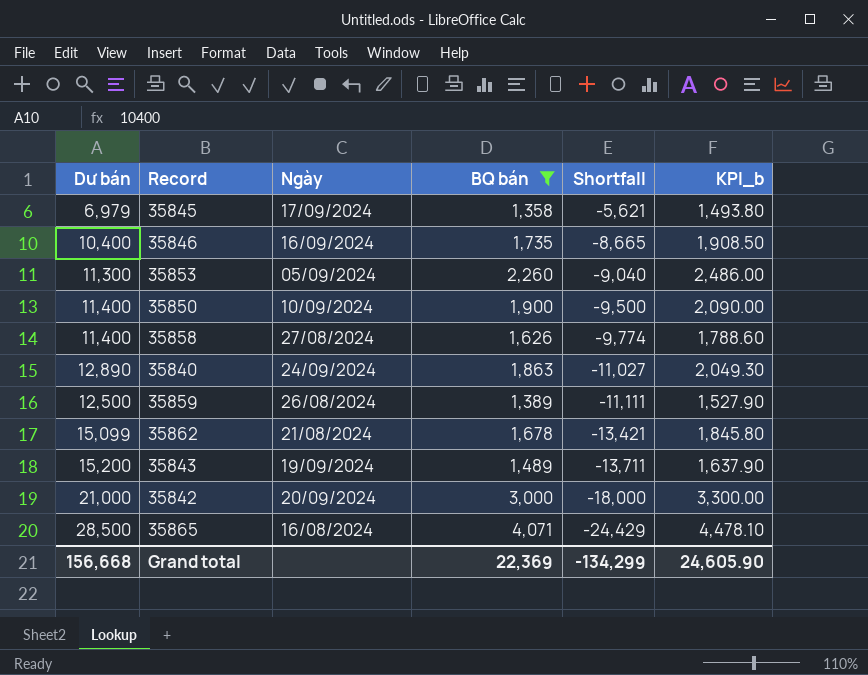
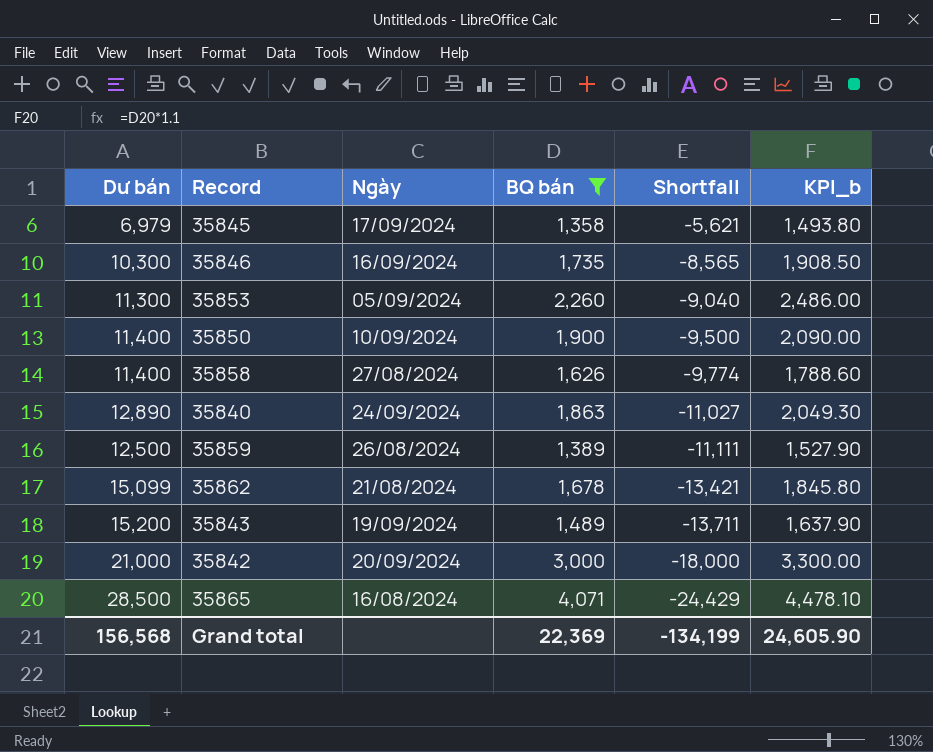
35846 | Dư bán: 10,400 -> 10,300
35846 | Shortfall: -8,665 -> -8,565
Grand total | Dư bán: 156,668 -> 156,568
Grand total | Shortfall: -134,299 -> -134,199

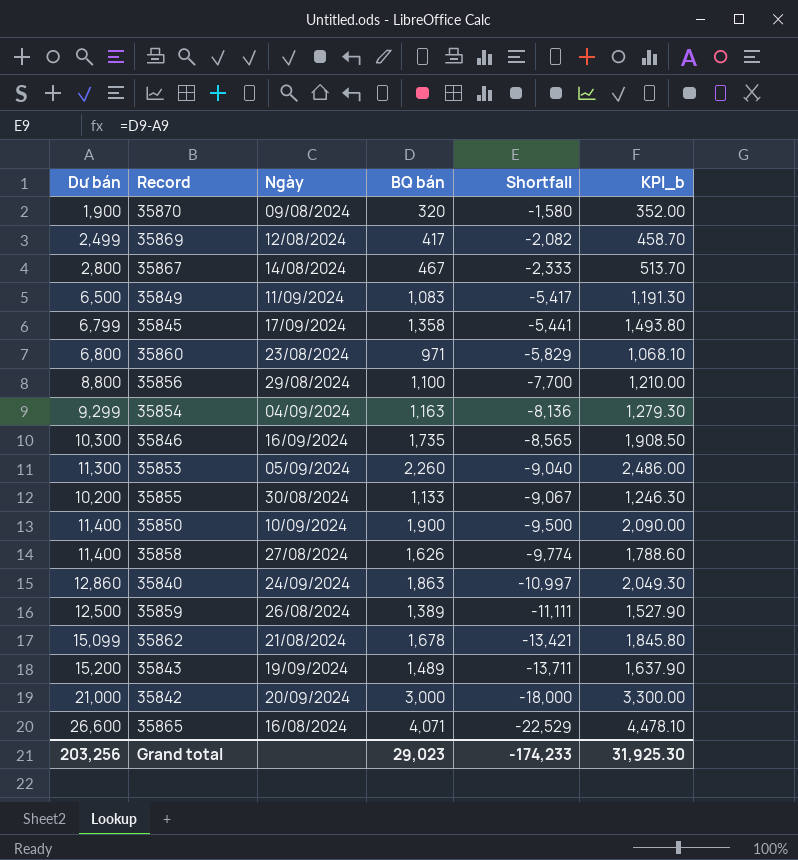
filter: BQ bán >= 1,358 -> none
35845 | Dư bán: 6,979 -> 6,799
35845 | Shortfall: -5,621 -> -5,441
35840 | Dư bán: 12,890 -> 12,860
35840 | Shortfall: -11,027 -> -10,997
35865 | Dư bán: 28,500 -> 26,600
35865 | Shortfall: -24,429 -> -22,529
Grand total | Dư bán: 156,568 -> 203,256
Grand total | BQ bán: 22,369 -> 29,023
Grand total | Shortfall: -134,199 -> -174,233
Grand total | KPI_b: 24,605.90 -> 31,925.30

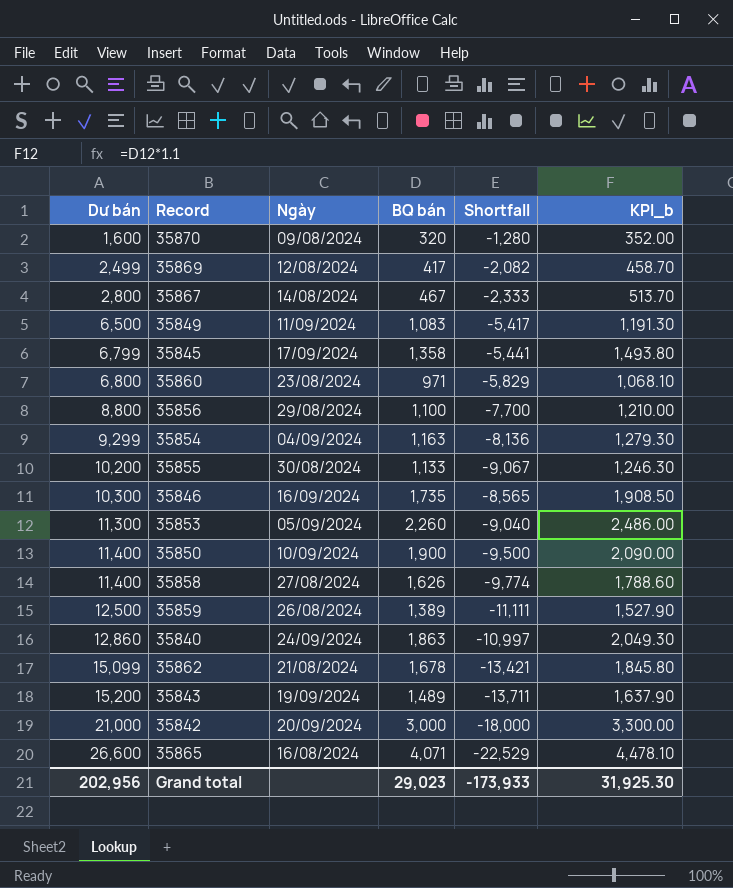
row order: Shortfall descending -> Dư bán ascending
35870 | Dư bán: 1,900 -> 1,600
35870 | Shortfall: -1,580 -> -1,280
Grand total | Dư bán: 203,256 -> 202,956
Grand total | Shortfall: -174,233 -> -173,933

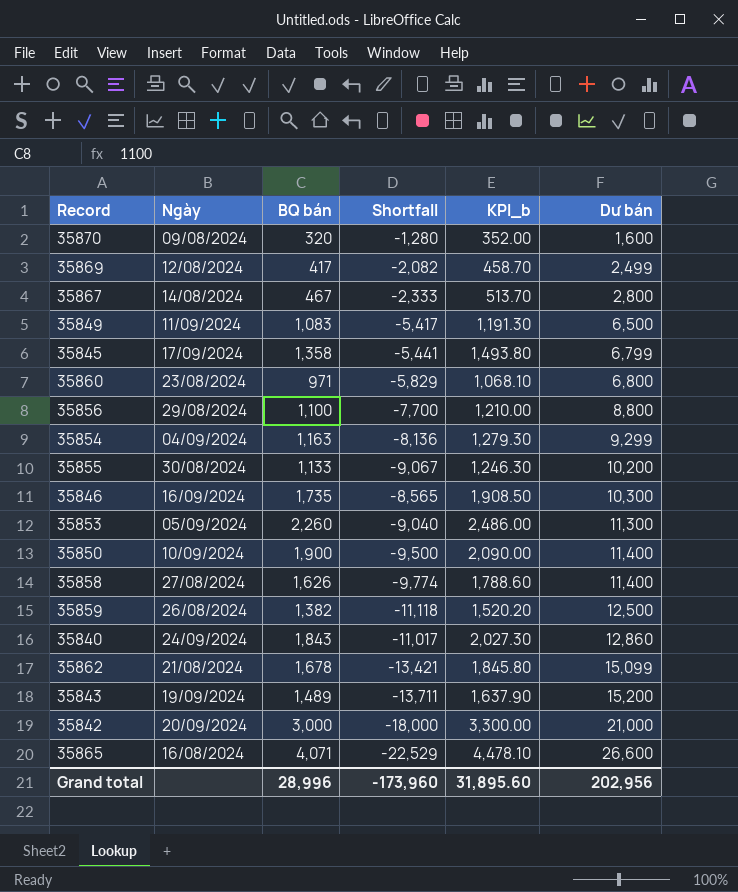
column Dư bán | position: 1 -> 6
35859 | BQ bán: 1,389 -> 1,382
35859 | Shortfall: -11,111 -> -11,118
35859 | KPI_b: 1,527.90 -> 1,520.20
35840 | BQ bán: 1,863 -> 1,843
35840 | Shortfall: -10,997 -> -11,017
35840 | KPI_b: 2,049.30 -> 2,027.30
Grand total | BQ bán: 29,023 -> 28,996
Grand total | Shortfall: -173,933 -> -173,960
Grand total | KPI_b: 31,925.30 -> 31,895.60

